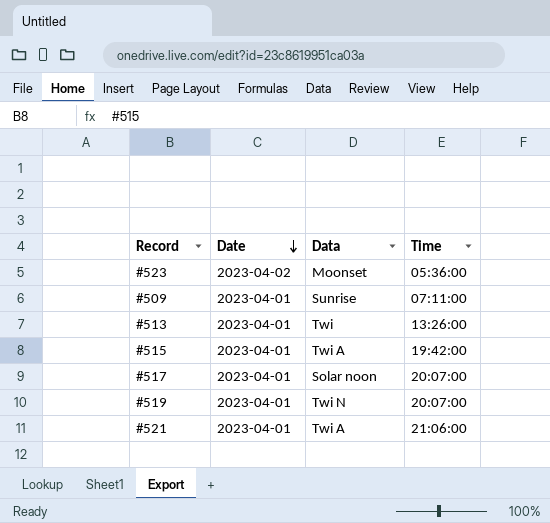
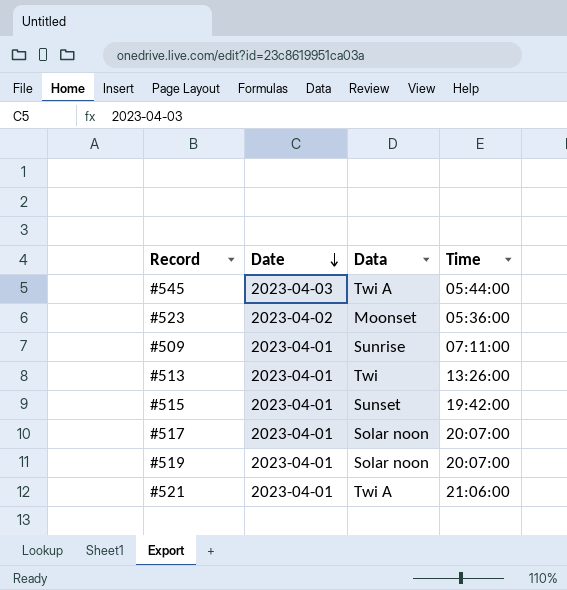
row #545: none -> 2023-04-03 | Twi A | 05:44:00
#515 | Data: Twi A -> Sunset
#519 | Data: Twi N -> Solar noon

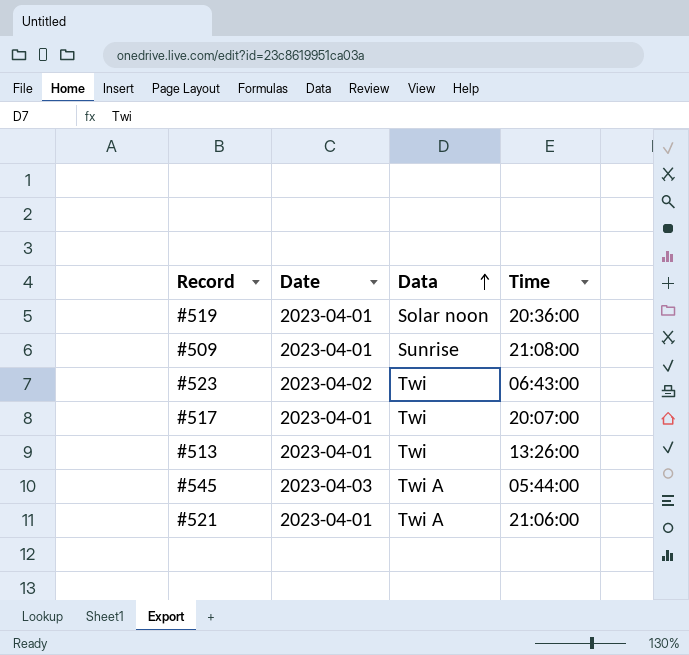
row order: Date descending -> Data ascending
row #515: 2023-04-01 | Sunset | 19:42:00 -> none
#519 | Time: 20:07:00 -> 20:36:00
#509 | Time: 07:11:00 -> 21:08:00
#523 | Data: Moonset -> Twi
#523 | Time: 05:36:00 -> 06:43:00
#517 | Data: Solar noon -> Twi

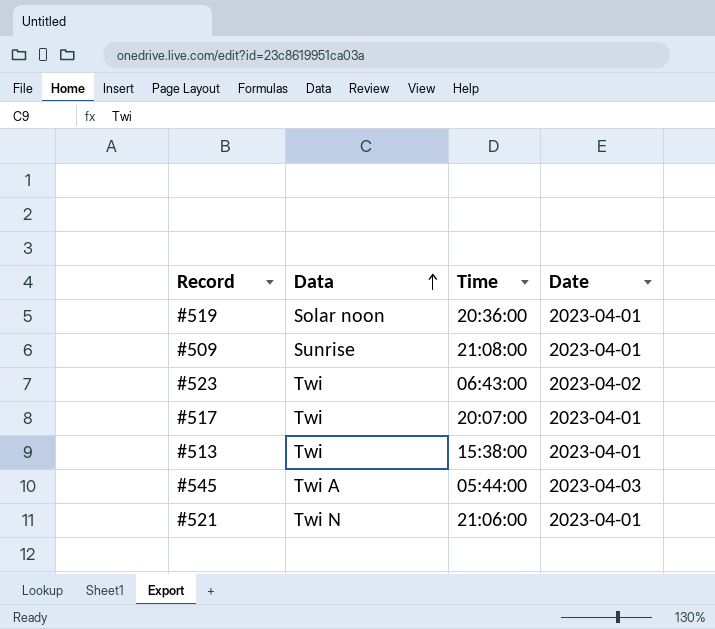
column Date | position: 2 -> 4
#513 | Time: 13:26:00 -> 15:38:00
#521 | Data: Twi A -> Twi N

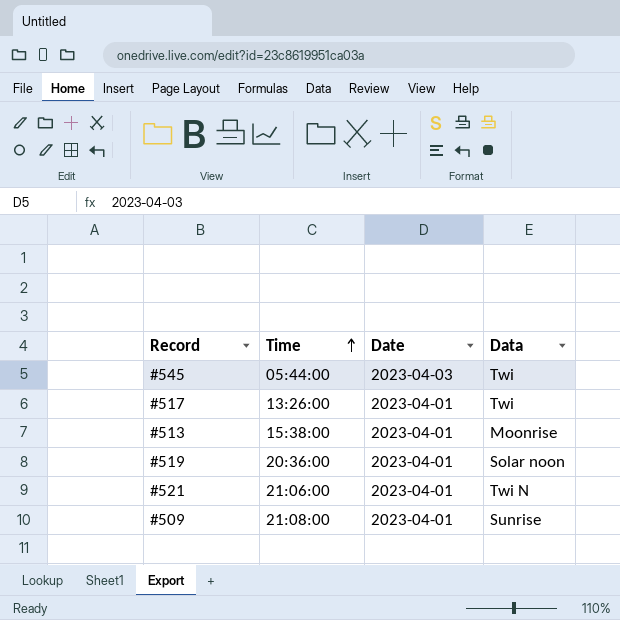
row order: Data ascending -> Time ascending
column Data | position: 2 -> 4
row #523: Twi | 06:43:00 | 2023-04-02 -> none
#545 | Data: Twi A -> Twi
#517 | Time: 20:07:00 -> 13:26:00
#513 | Data: Twi -> Moonrise

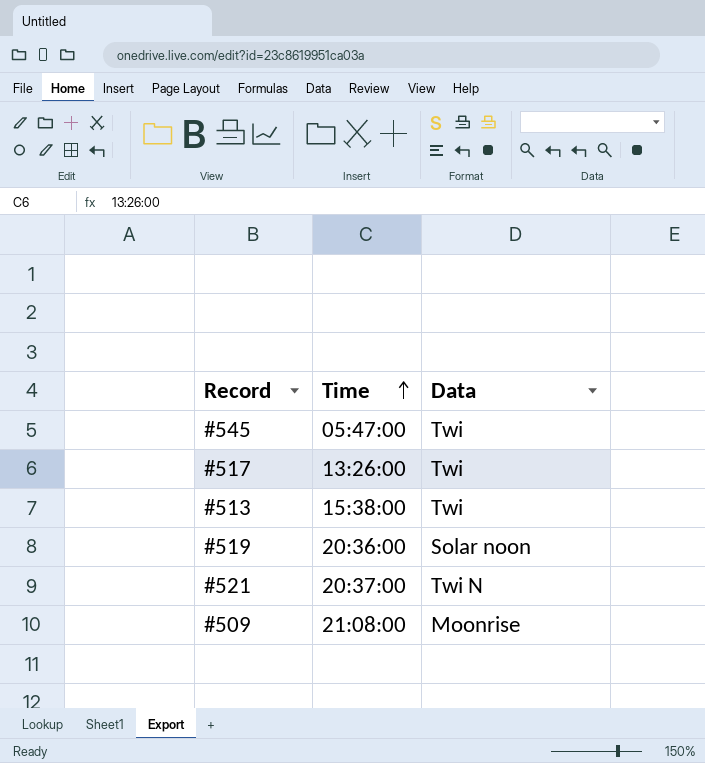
column Date | position: 3 -> none
#545 | Time: 05:44:00 -> 05:47:00
#513 | Data: Moonrise -> Twi
#521 | Time: 21:06:00 -> 20:37:00
#509 | Data: Sunrise -> Moonrise

